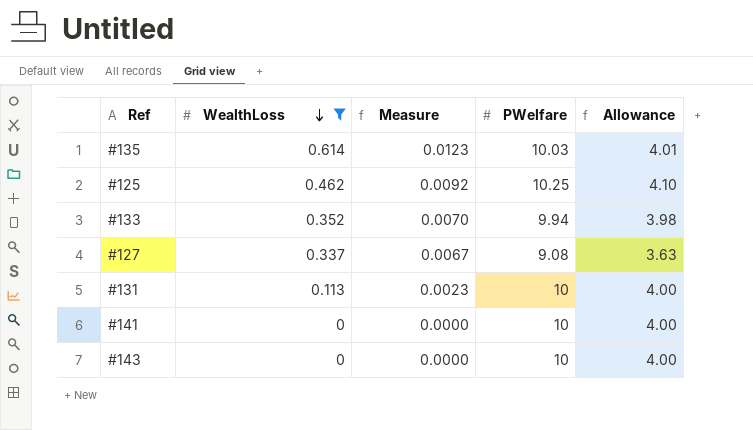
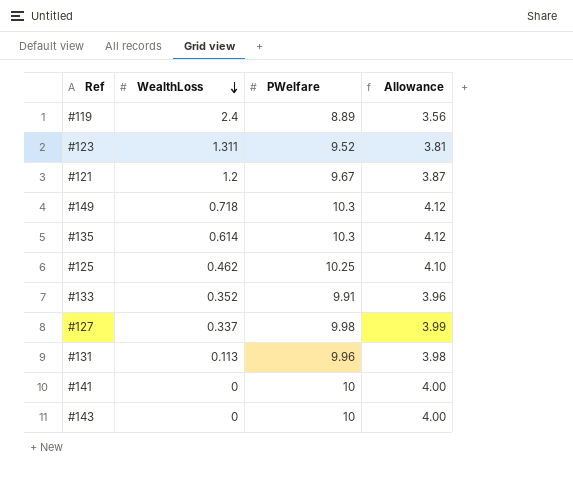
filter: WealthLoss <= 0.614 -> none
column Measure | formula: [WealthLoss] * 0.02 -> none
#135 | PWelfare: 10.03 -> 10.3
#135 | Allowance: 4.01 -> 4.12
#133 | PWelfare: 9.94 -> 9.91
#133 | Allowance: 3.98 -> 3.96
#127 | PWelfare: 9.08 -> 9.98
#127 | Allowance: 3.63 -> 3.99
#131 | PWelfare: 10 -> 9.96
#131 | Allowance: 4.00 -> 3.98

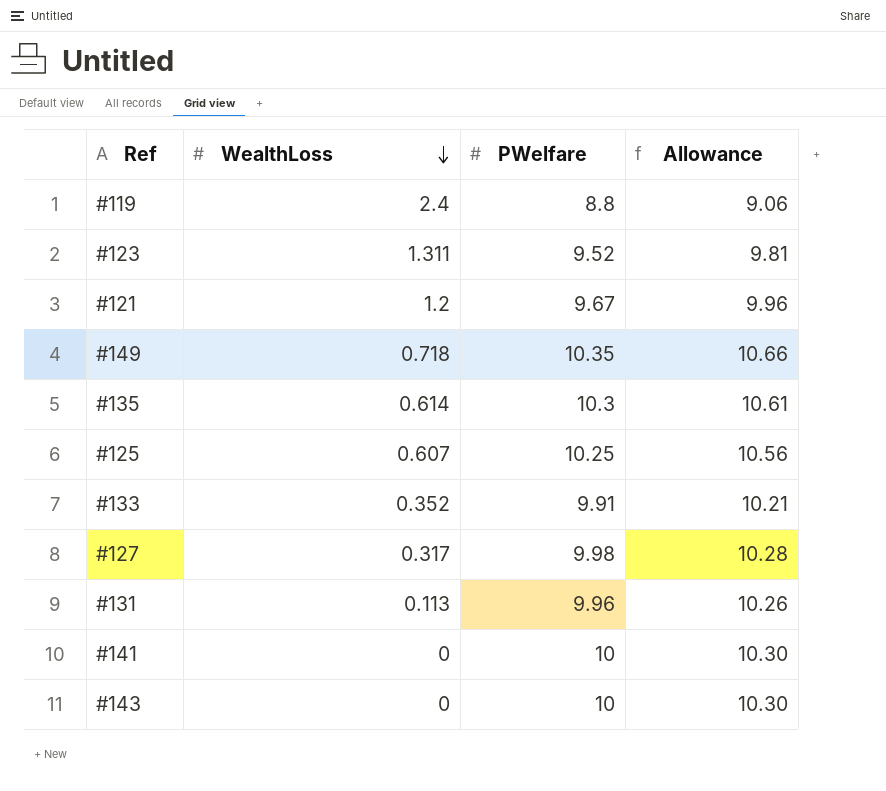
column Allowance | formula: [PWelfare] * 0.4 -> [PWelfare] * 1.03
#119 | PWelfare: 8.89 -> 8.8
#149 | PWelfare: 10.3 -> 10.35
#125 | WealthLoss: 0.462 -> 0.607
#127 | WealthLoss: 0.337 -> 0.317

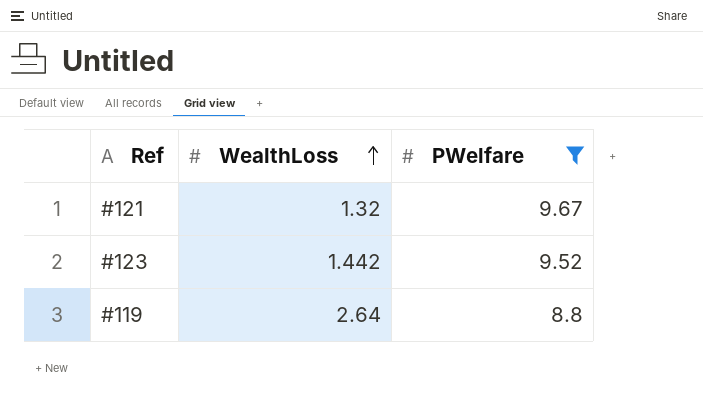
filter: none -> PWelfare <= 9.67
row order: WealthLoss descending -> WealthLoss ascending
column Allowance | formula: [PWelfare] * 1.03 -> none
#121 | WealthLoss: 1.2 -> 1.32
#123 | WealthLoss: 1.311 -> 1.442
#119 | WealthLoss: 2.4 -> 2.64

